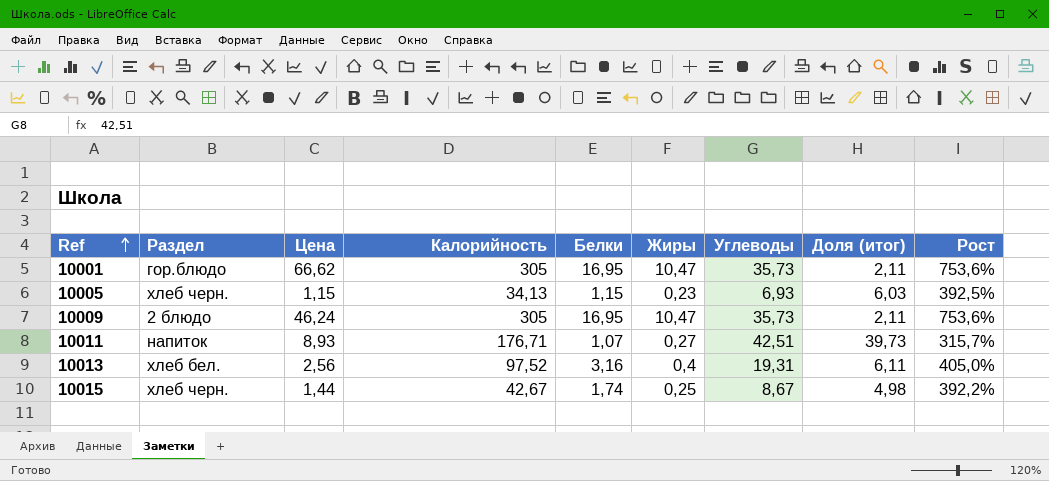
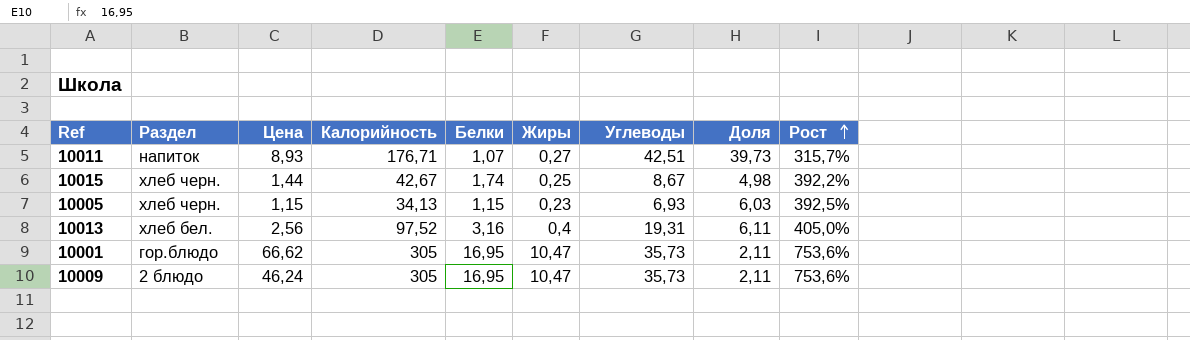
row order: Ref ascending -> Рост ascending
column name: Доля (итог) -> Доля

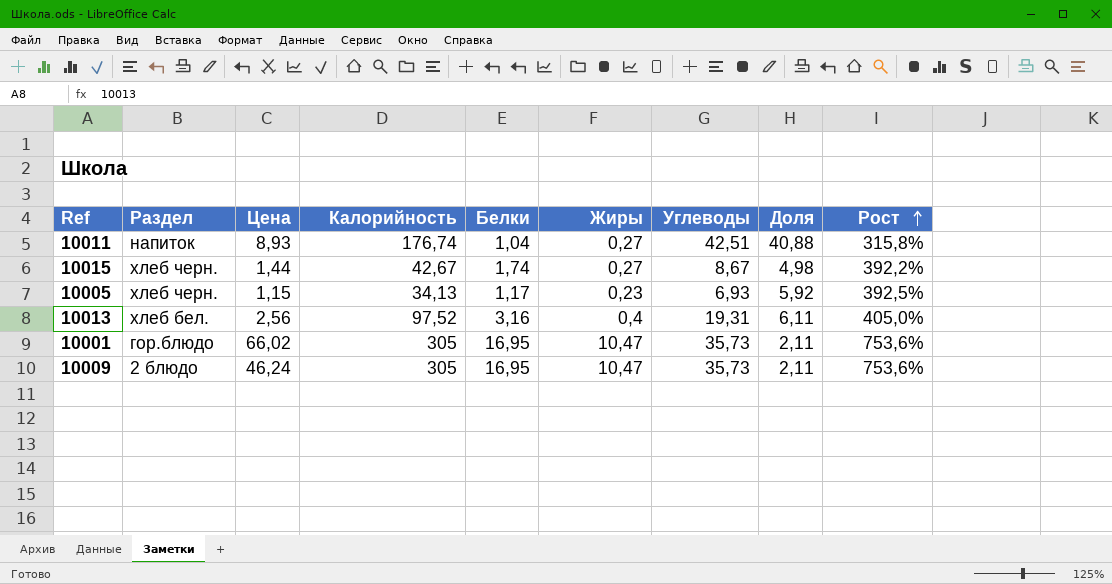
10011 | Калорийность: 176,71 -> 176,74
10011 | Белки: 1,07 -> 1,04
10011 | Доля: 39,73 -> 40,88
10011 | Рост: 315,7% -> 315,8%
10015 | Жиры: 0,25 -> 0,27
10005 | Белки: 1,15 -> 1,17
10005 | Доля: 6,03 -> 5,92
10001 | Цена: 66,62 -> 66,02

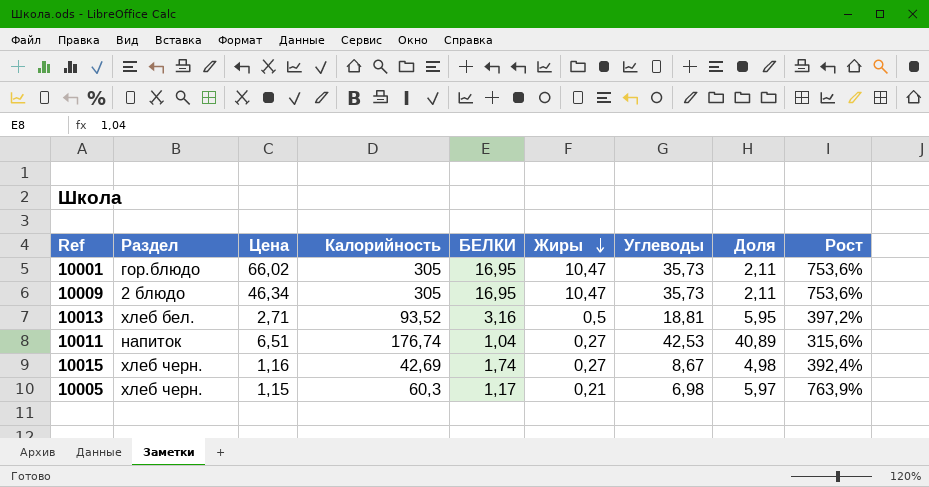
row order: Рост ascending -> Жиры descending
column name: Белки -> БЕЛКИ
10009 | Цена: 46,24 -> 46,34
10013 | Цена: 2,56 -> 2,71
10013 | Калорийность: 97,52 -> 93,52
10013 | Жиры: 0,4 -> 0,5
10013 | Углеводы: 19,31 -> 18,81
10013 | Доля: 6,11 -> 5,95
10013 | Рост: 405,0% -> 397,2%
10011 | Цена: 8,93 -> 6,51
10011 | Углеводы: 42,51 -> 42,53
10011 | Доля: 40,88 -> 40,89
10011 | Рост: 315,8% -> 315,6%
10015 | Цена: 1,44 -> 1,16
10015 | Калорийность: 42,67 -> 42,69
10015 | Рост: 392,2% -> 392,4%
10005 | Калорийность: 34,13 -> 60,3
10005 | Жиры: 0,23 -> 0,21
10005 | Углеводы: 6,93 -> 6,98
10005 | Доля: 5,92 -> 5,97
10005 | Рост: 392,5% -> 763,9%

